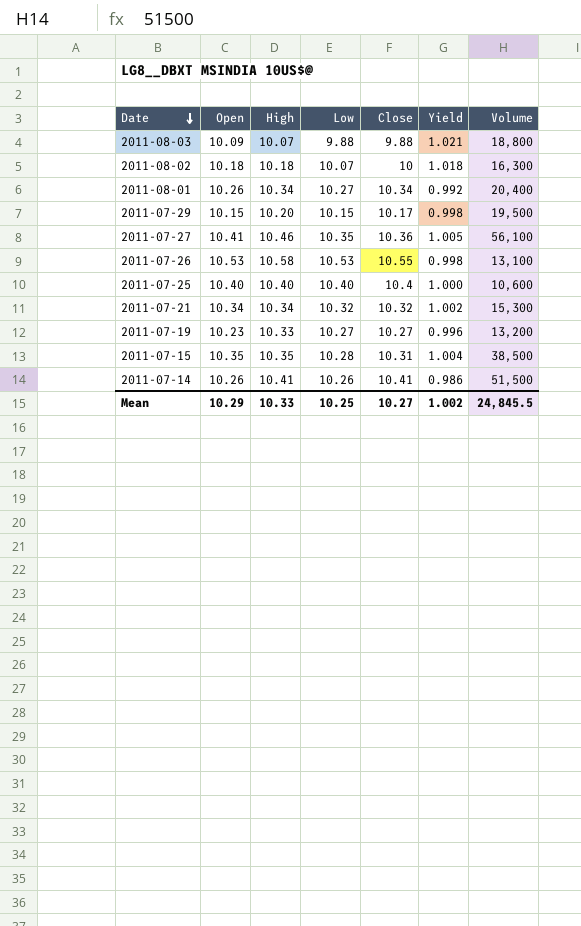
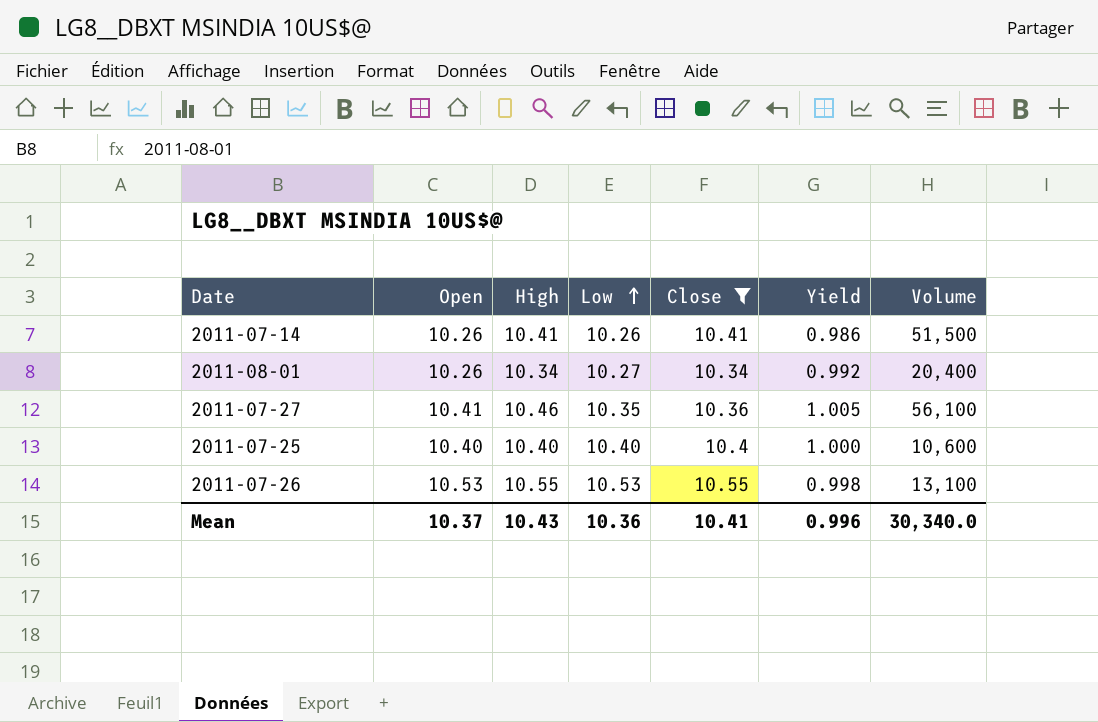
filter: none -> Close >= 10.34
row order: Date descending -> Low ascending
2011-07-26 | High: 10.58 -> 10.55
Mean | Open: 10.29 -> 10.37
Mean | High: 10.33 -> 10.43
Mean | Low: 10.25 -> 10.36
Mean | Close: 10.27 -> 10.41
Mean | Yield: 1.002 -> 0.996
Mean | Volume: 24,845.5 -> 30,340.0

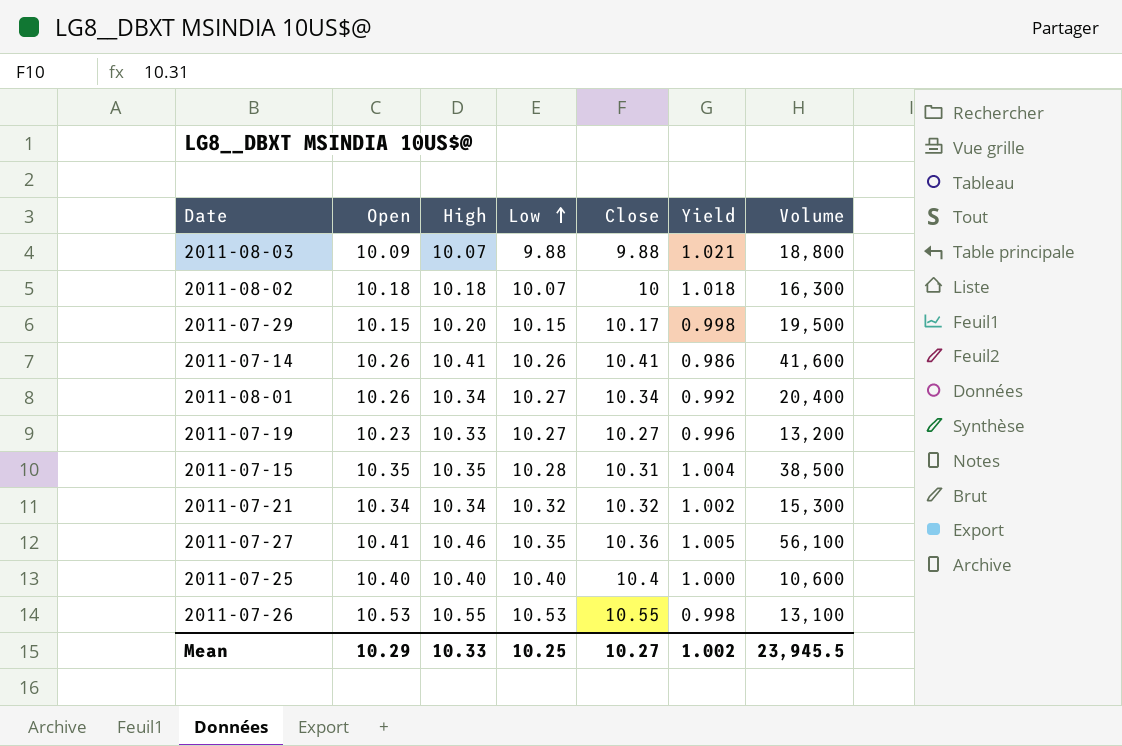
filter: Close >= 10.34 -> none
2011-07-14 | Volume: 51,500 -> 41,600
Mean | Open: 10.37 -> 10.29
Mean | High: 10.43 -> 10.33
Mean | Low: 10.36 -> 10.25
Mean | Close: 10.41 -> 10.27
Mean | Yield: 0.996 -> 1.002
Mean | Volume: 30,340.0 -> 23,945.5

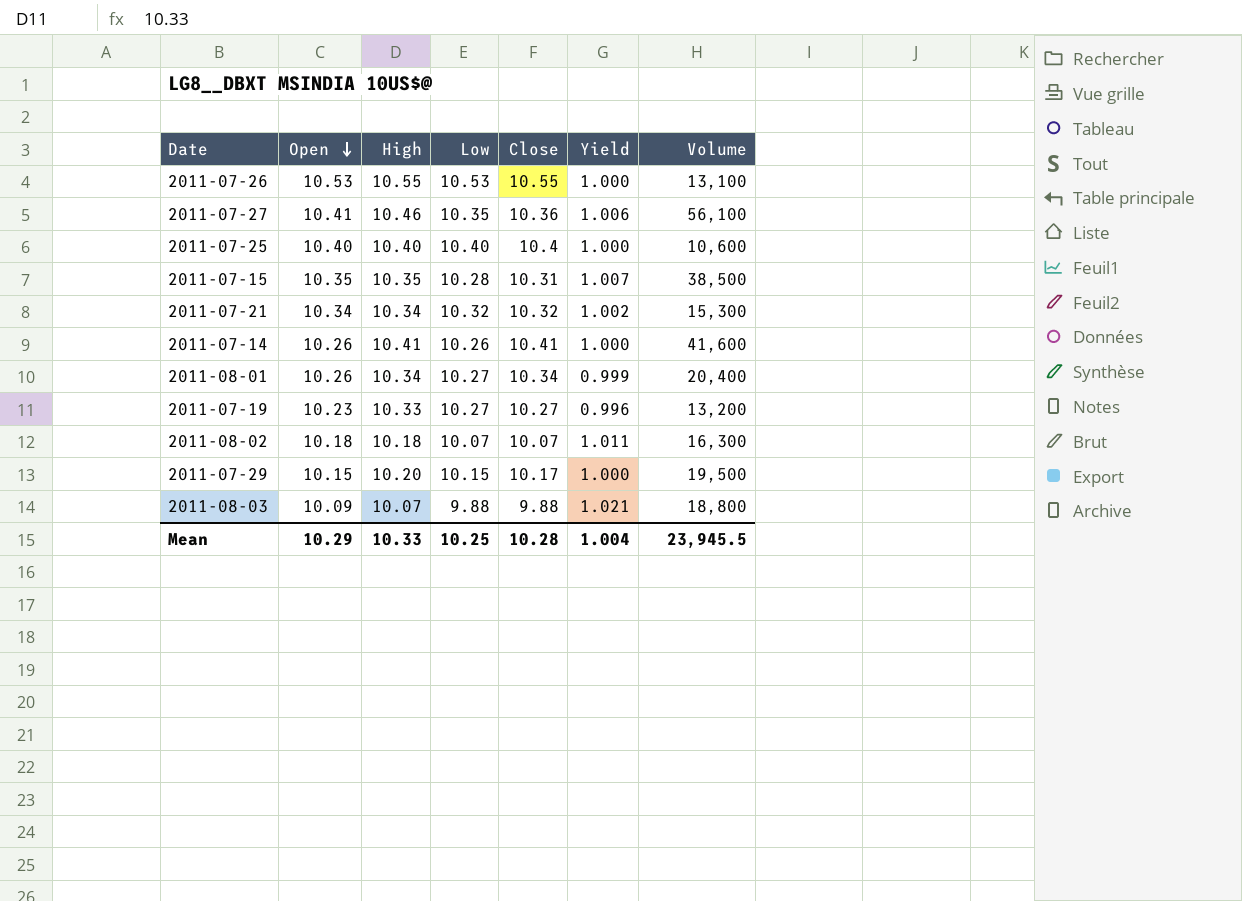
row order: Low ascending -> Open descending
column Yield | formula: [Open] / [Close] -> [Open] / [Low]
2011-08-02 | Close: 10 -> 10.07
Mean | Close: 10.27 -> 10.28
Mean | Yield: 1.002 -> 1.004

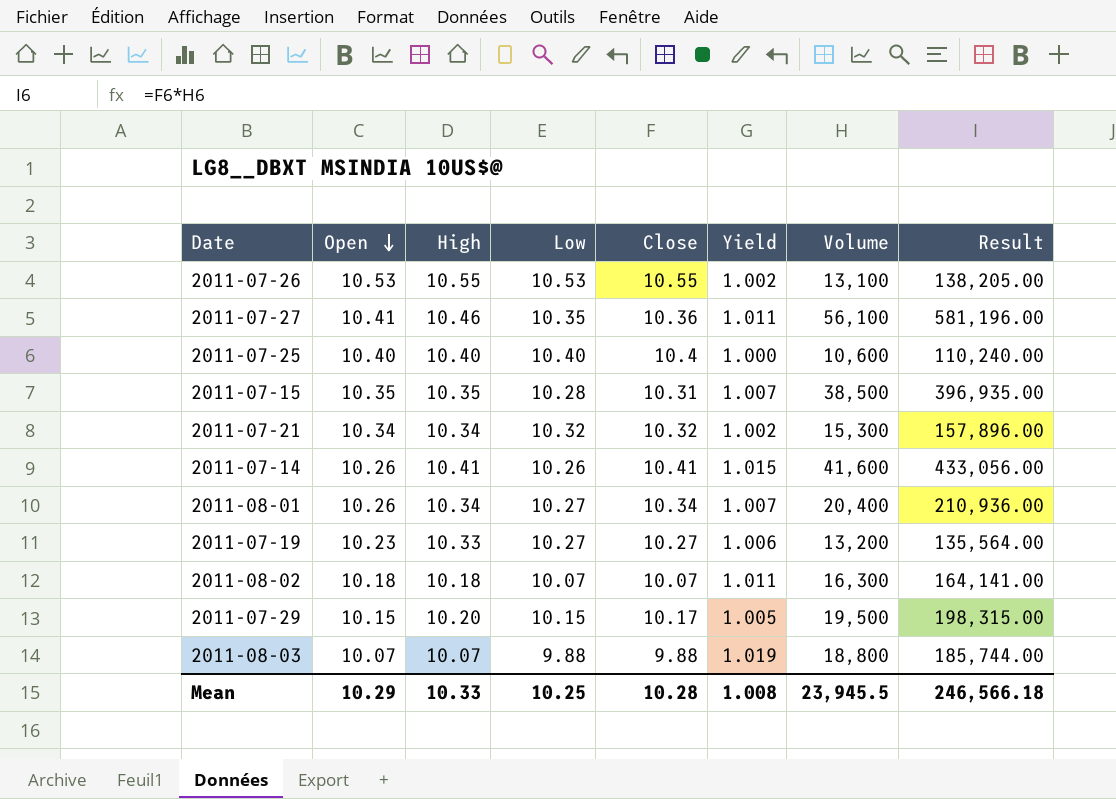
column Yield | formula: [Open] / [Low] -> [High] / [Low]
column Result | formula: none -> [Close] * [Volume]
2011-08-03 | Open: 10.09 -> 10.07
Mean | Yield: 1.004 -> 1.008

